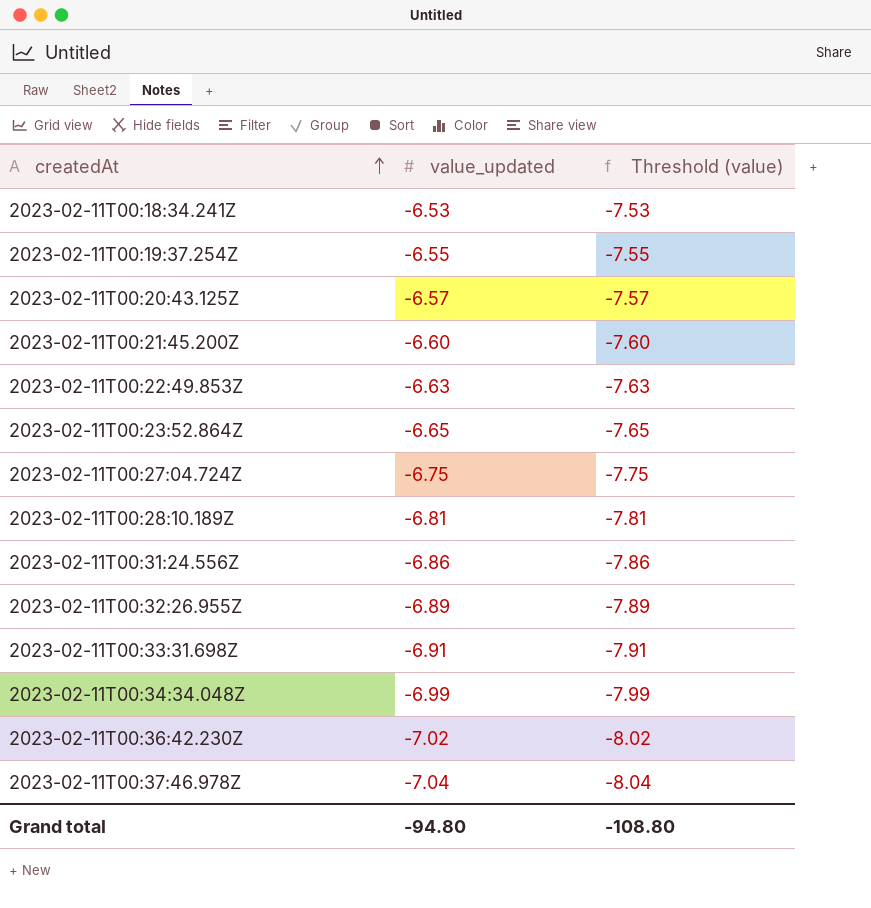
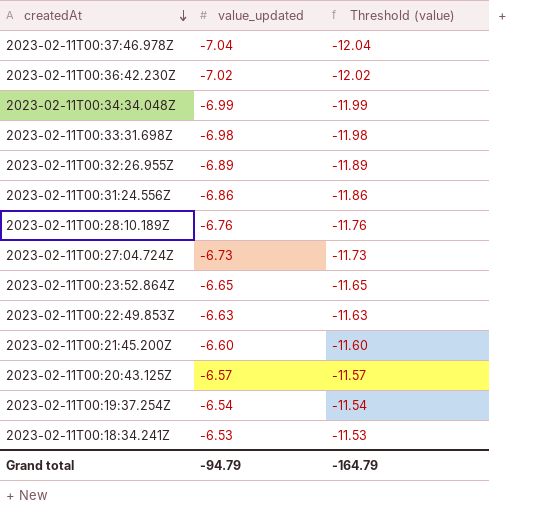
row order: createdAt ascending -> createdAt descending
column Threshold (value) | formula: [value_updated] - 1 -> [value_updated] - 5
2023-02-11T00:33:31.698Z | value_updated: -6.91 -> -6.98
2023-02-11T00:28:10.189Z | value_updated: -6.81 -> -6.76
2023-02-11T00:27:04.724Z | value_updated: -6.75 -> -6.73
2023-02-11T00:19:37.254Z | value_updated: -6.55 -> -6.54
Grand total | value_updated: -94.80 -> -94.79
Grand total | Threshold (value): -108.80 -> -164.79

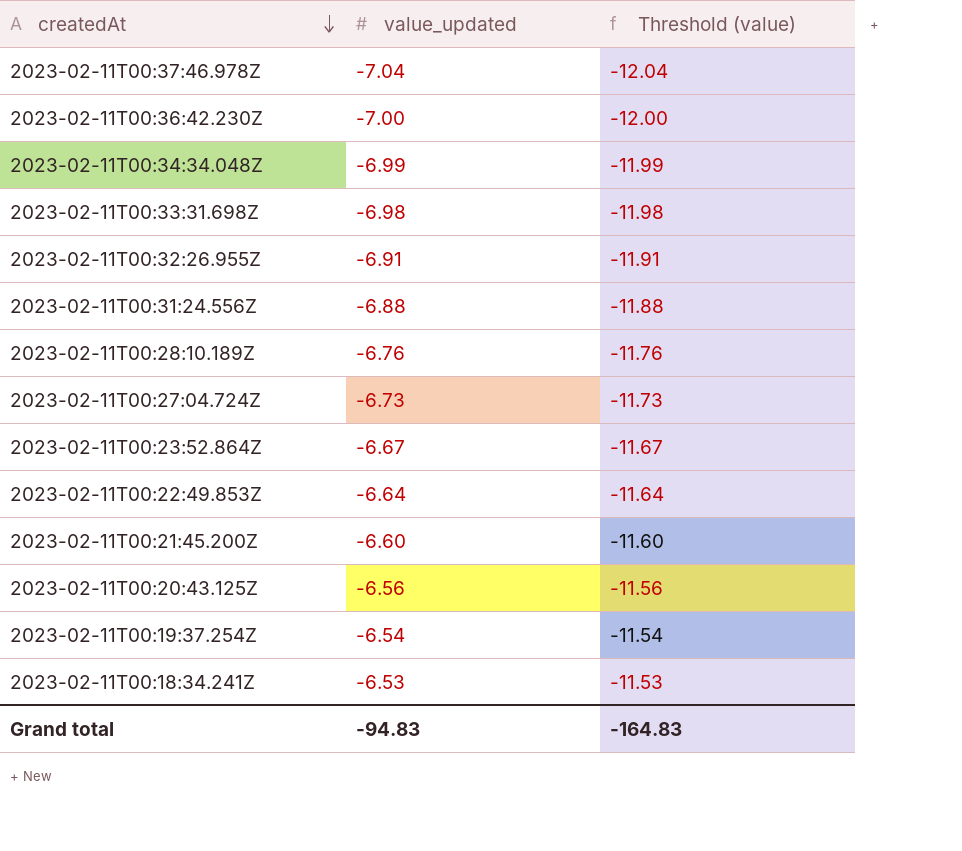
2023-02-11T00:36:42.230Z | value_updated: -7.02 -> -7.00
2023-02-11T00:36:42.230Z | Threshold (value): -12.02 -> -12.00
2023-02-11T00:32:26.955Z | value_updated: -6.89 -> -6.91
2023-02-11T00:32:26.955Z | Threshold (value): -11.89 -> -11.91
2023-02-11T00:31:24.556Z | value_updated: -6.86 -> -6.88
2023-02-11T00:31:24.556Z | Threshold (value): -11.86 -> -11.88
2023-02-11T00:23:52.864Z | value_updated: -6.65 -> -6.67
2023-02-11T00:23:52.864Z | Threshold (value): -11.65 -> -11.67
2023-02-11T00:22:49.853Z | value_updated: -6.63 -> -6.64
2023-02-11T00:22:49.853Z | Threshold (value): -11.63 -> -11.64
2023-02-11T00:20:43.125Z | value_updated: -6.57 -> -6.56
2023-02-11T00:20:43.125Z | Threshold (value): -11.57 -> -11.56
Grand total | value_updated: -94.79 -> -94.83
Grand total | Threshold (value): -164.79 -> -164.83

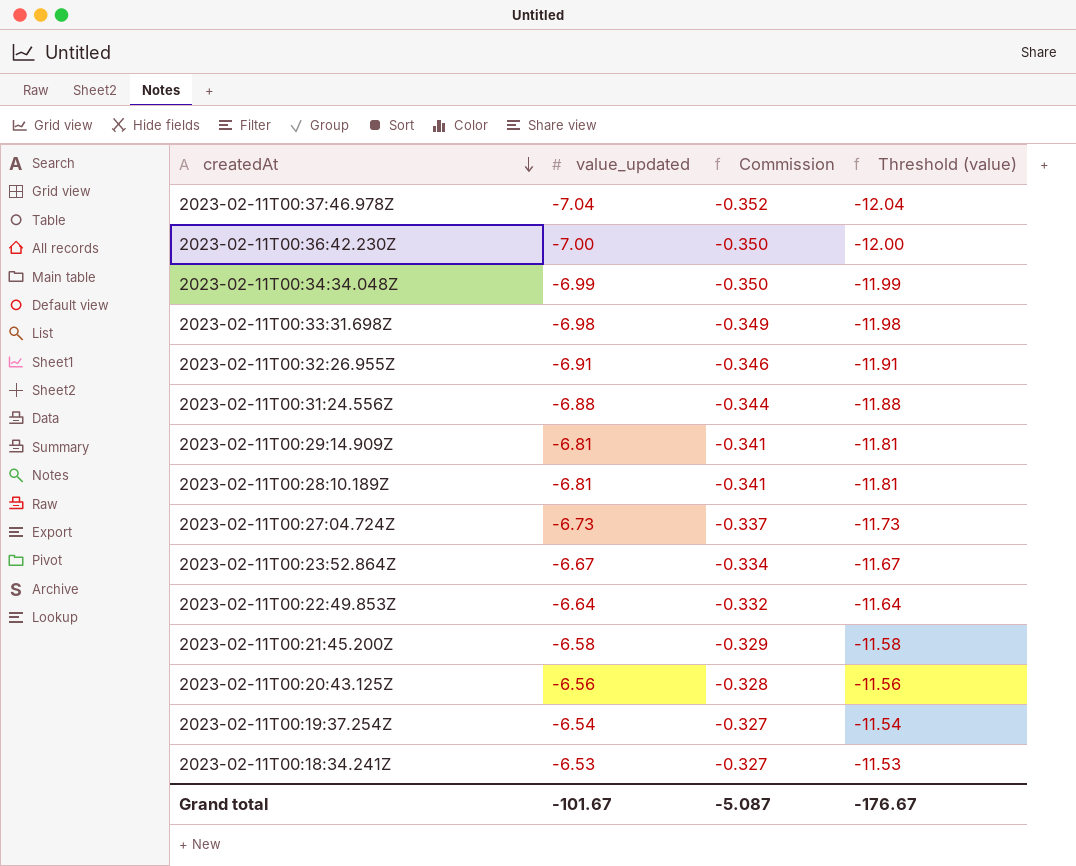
column Commission | formula: none -> [value_updated] * 0.05
row 2023-02-11T00:29:14.909Z: none -> -6.81 | -0.341 | -11.81
2023-02-11T00:28:10.189Z | value_updated: -6.76 -> -6.81
2023-02-11T00:28:10.189Z | Threshold (value): -11.76 -> -11.81
2023-02-11T00:21:45.200Z | value_updated: -6.60 -> -6.58
2023-02-11T00:21:45.200Z | Threshold (value): -11.60 -> -11.58
Grand total | value_updated: -94.83 -> -101.67
Grand total | Threshold (value): -164.83 -> -176.67

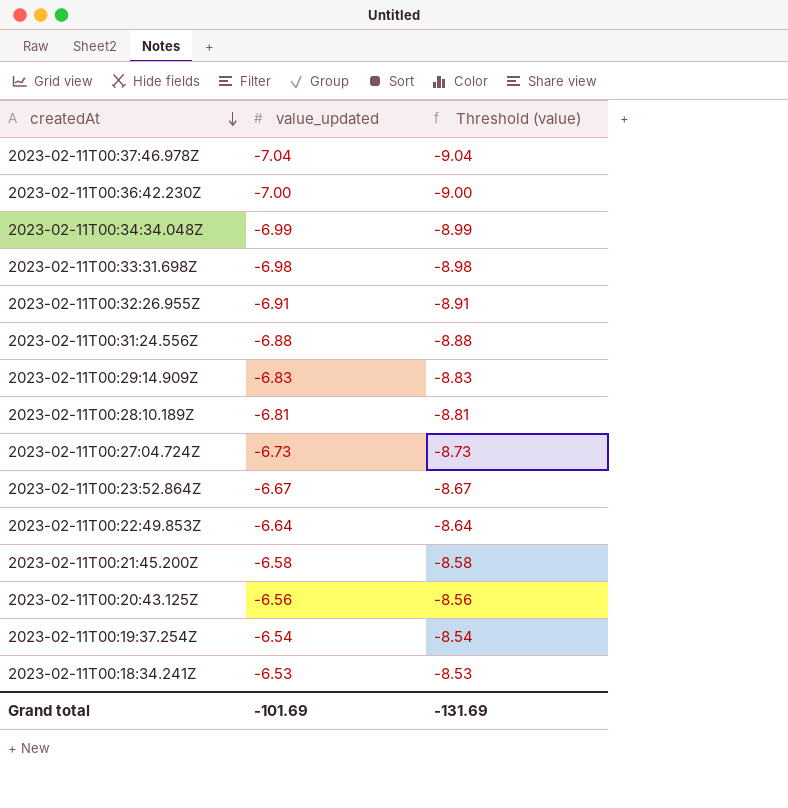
column Commission | formula: [value_updated] * 0.05 -> none
column Threshold (value) | formula: [value_updated] - 5 -> [value_updated] - 2
2023-02-11T00:29:14.909Z | value_updated: -6.81 -> -6.83
Grand total | value_updated: -101.67 -> -101.69
Grand total | Threshold (value): -176.67 -> -131.69

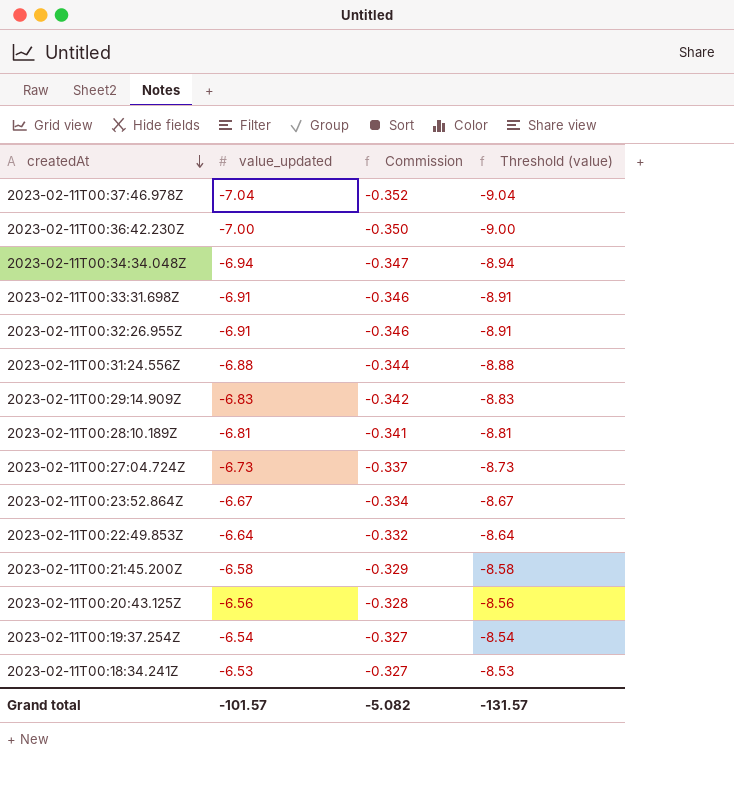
column Commission | formula: none -> [value_updated] * 0.05
2023-02-11T00:34:34.048Z | value_updated: -6.99 -> -6.94
2023-02-11T00:34:34.048Z | Threshold (value): -8.99 -> -8.94
2023-02-11T00:33:31.698Z | value_updated: -6.98 -> -6.91
2023-02-11T00:33:31.698Z | Threshold (value): -8.98 -> -8.91
Grand total | value_updated: -101.69 -> -101.57
Grand total | Threshold (value): -131.69 -> -131.57

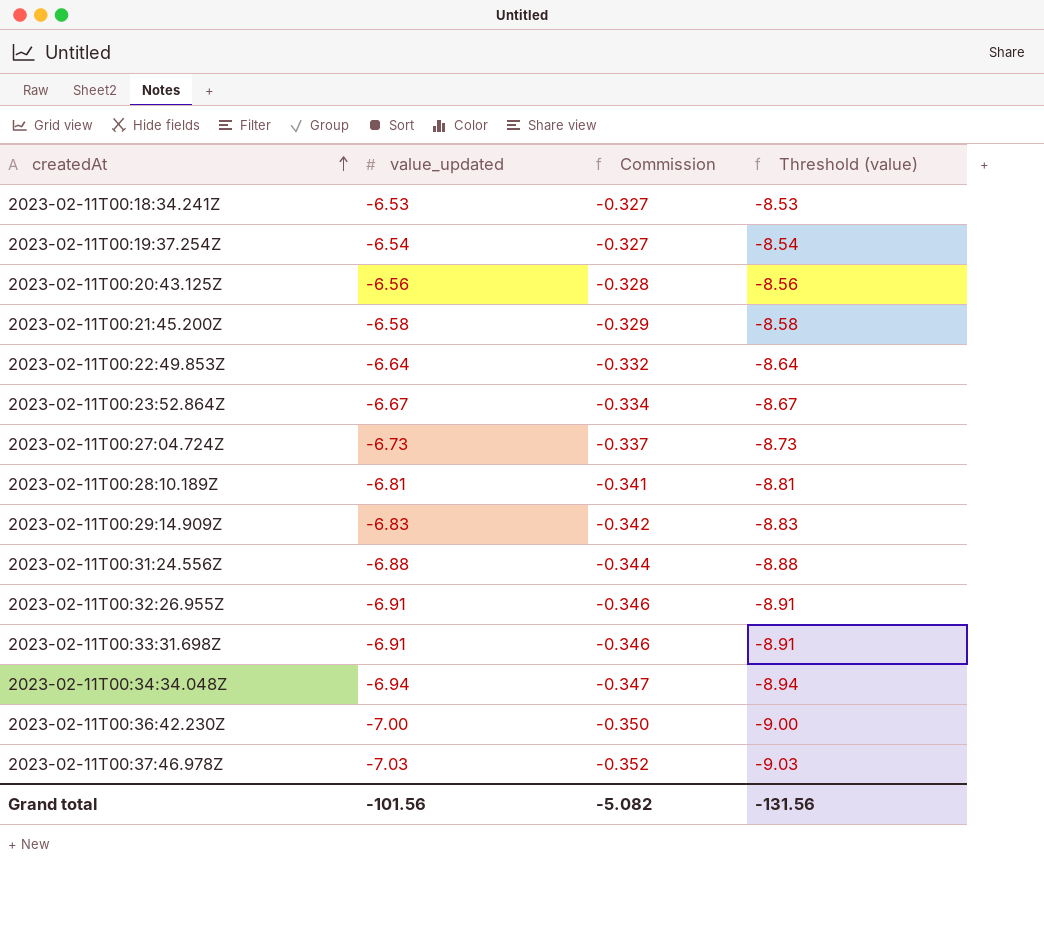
row order: createdAt descending -> createdAt ascending
2023-02-11T00:37:46.978Z | value_updated: -7.04 -> -7.03
2023-02-11T00:37:46.978Z | Threshold (value): -9.04 -> -9.03
Grand total | value_updated: -101.57 -> -101.56
Grand total | Threshold (value): -131.57 -> -131.56

